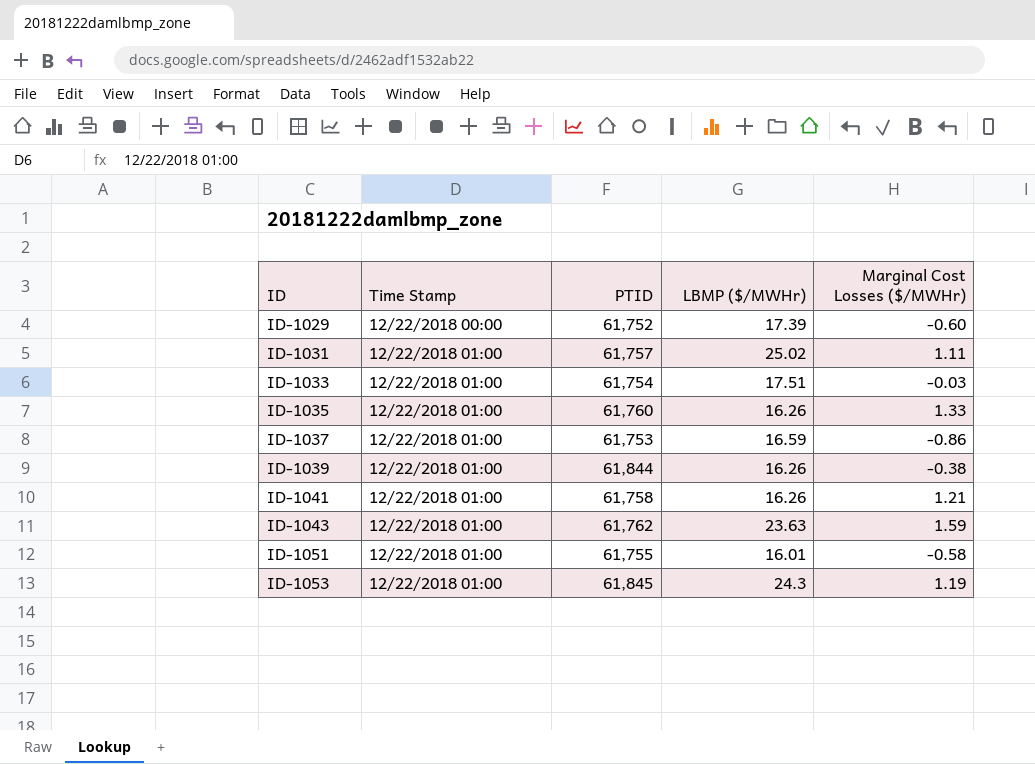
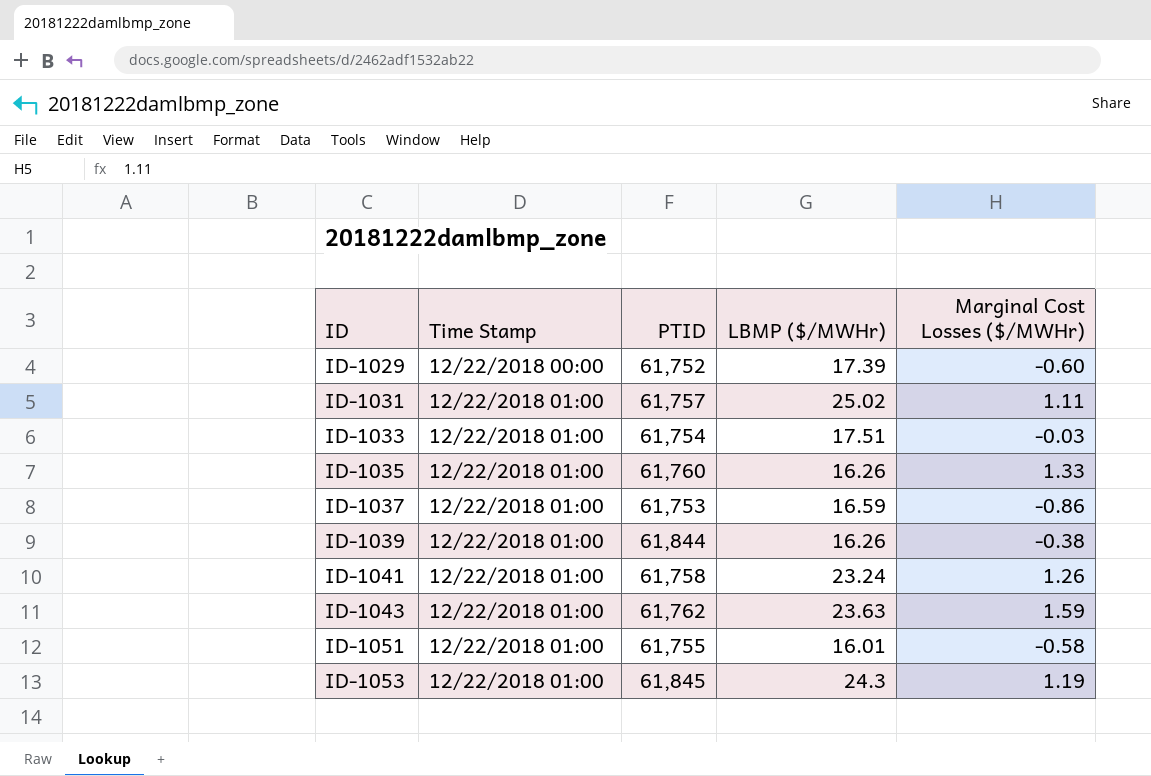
ID-1041 | LBMP ($/MWHr): 16.26 -> 23.24
ID-1041 | Marginal Cost Losses ($/MWHr): 1.21 -> 1.26

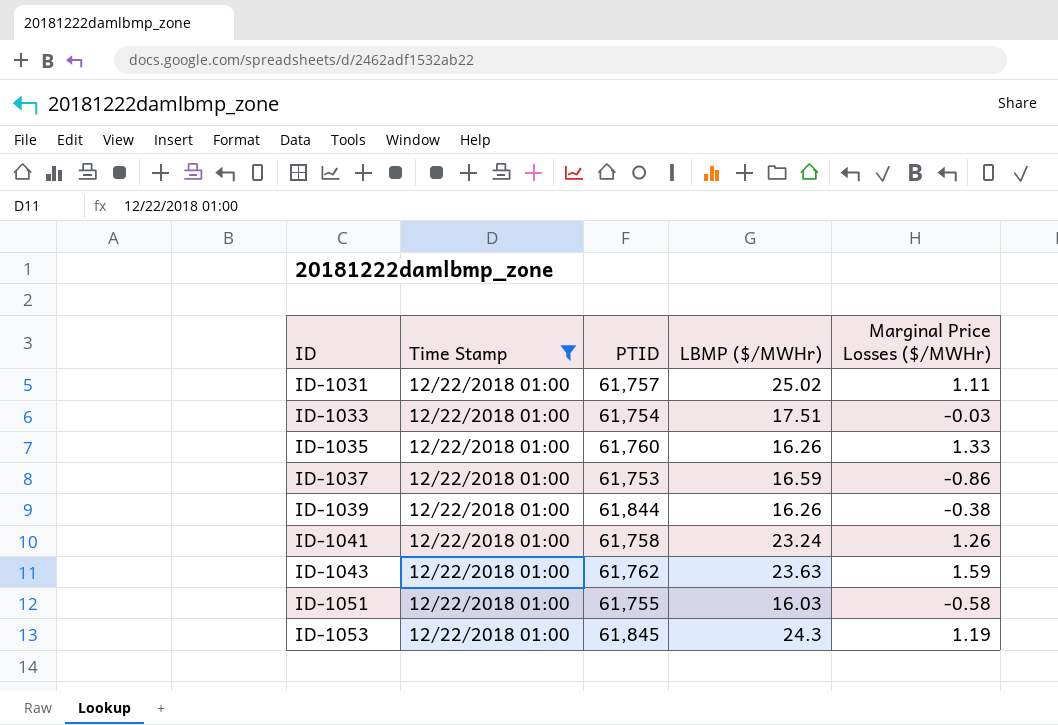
filter: none -> Time Stamp = 12/22/2018 01:00
column name: Marginal Cost Losses ($/MWHr) -> Marginal Price Losses ($/MWHr)
ID-1051 | LBMP ($/MWHr): 16.01 -> 16.03

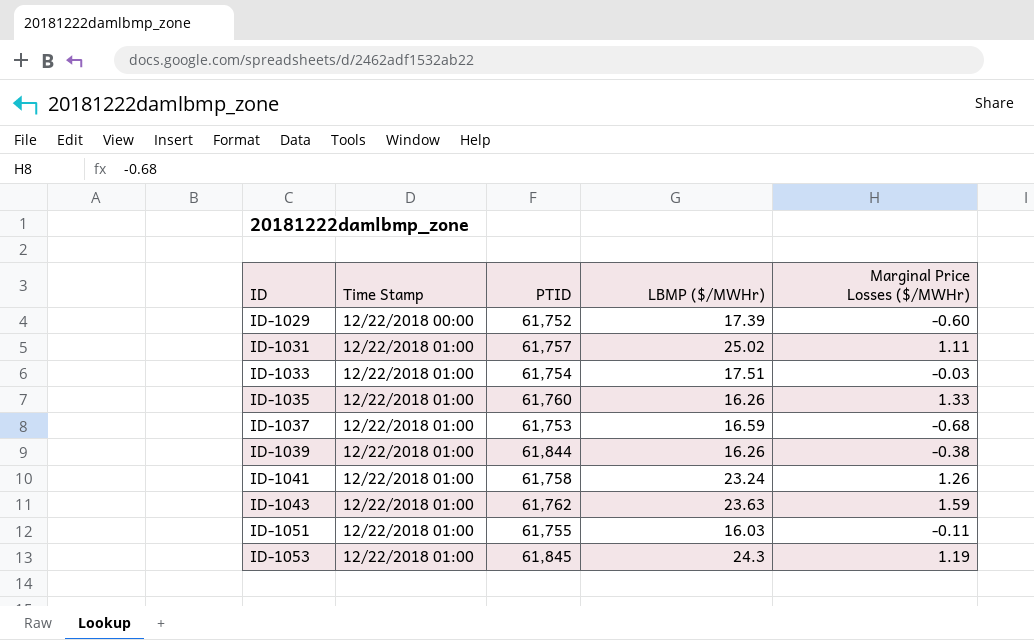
filter: Time Stamp = 12/22/2018 01:00 -> none
ID-1037 | Marginal Price Losses ($/MWHr): -0.86 -> -0.68
ID-1051 | Marginal Price Losses ($/MWHr): -0.58 -> -0.11

